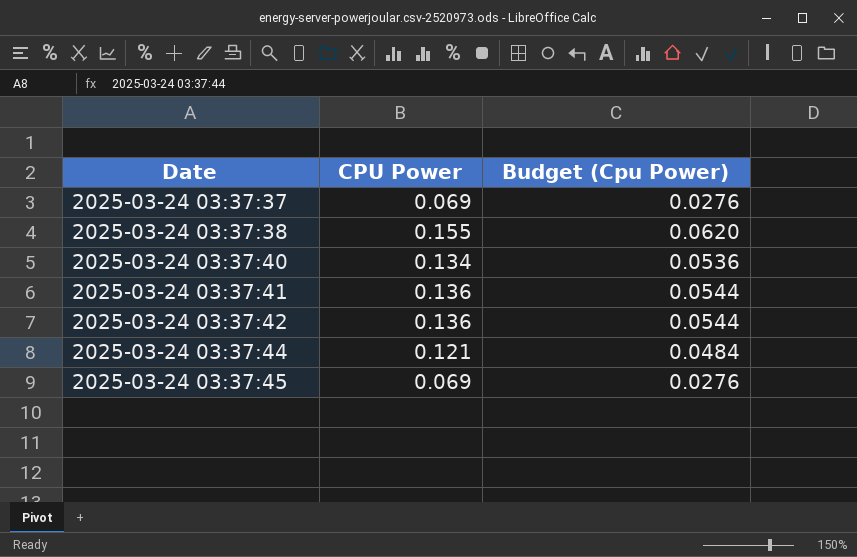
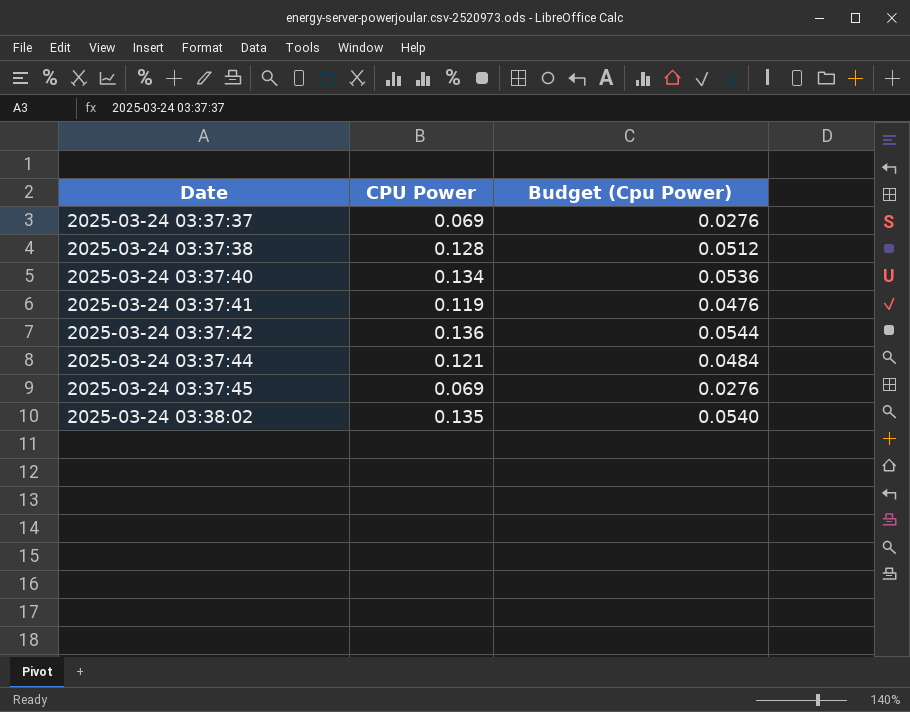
2025-03-24 03:37:38 | CPU Power: 0.155 -> 0.128
2025-03-24 03:37:38 | Budget (Cpu Power): 0.0620 -> 0.0512
2025-03-24 03:37:41 | CPU Power: 0.136 -> 0.119
2025-03-24 03:37:41 | Budget (Cpu Power): 0.0544 -> 0.0476
row 2025-03-24 03:38:02: none -> 0.135 | 0.0540

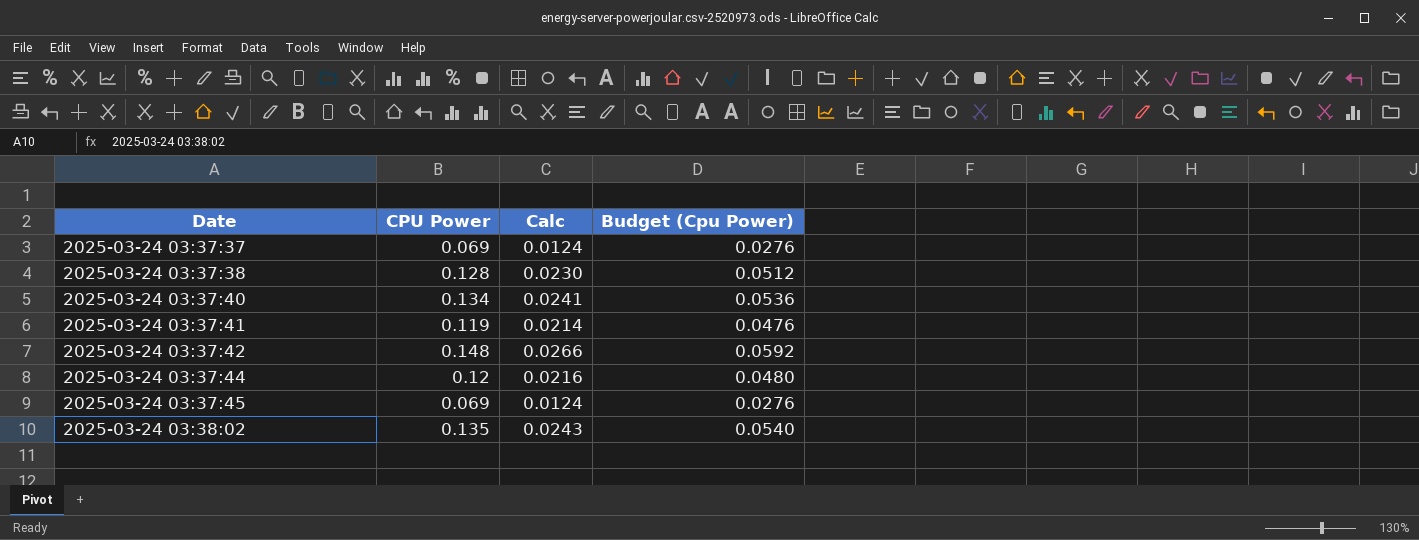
column Calc | formula: none -> [CPU Power] * 0.18
2025-03-24 03:37:42 | CPU Power: 0.136 -> 0.148
2025-03-24 03:37:42 | Budget (Cpu Power): 0.0544 -> 0.0592
2025-03-24 03:37:44 | CPU Power: 0.121 -> 0.12
2025-03-24 03:37:44 | Budget (Cpu Power): 0.0484 -> 0.0480

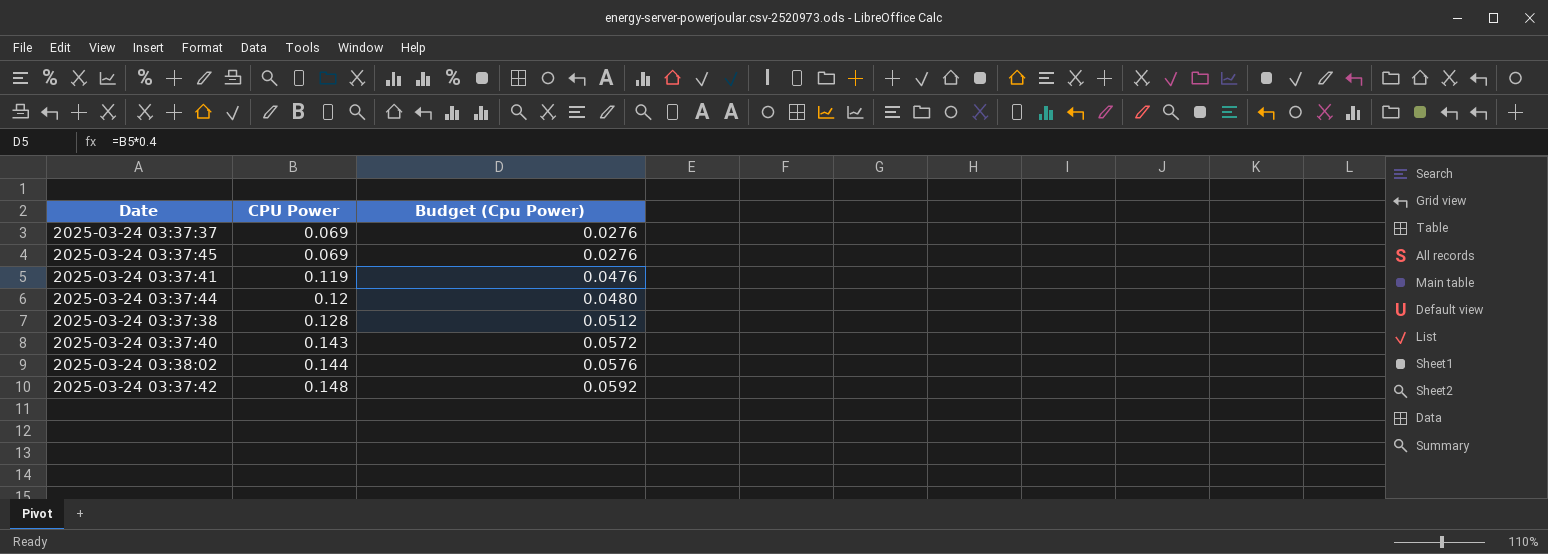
row order: Date ascending -> CPU Power ascending
column Calc | formula: [CPU Power] * 0.18 -> none
2025-03-24 03:37:40 | CPU Power: 0.134 -> 0.143
2025-03-24 03:37:40 | Budget (Cpu Power): 0.0536 -> 0.0572
2025-03-24 03:38:02 | CPU Power: 0.135 -> 0.144
2025-03-24 03:38:02 | Budget (Cpu Power): 0.0540 -> 0.0576

